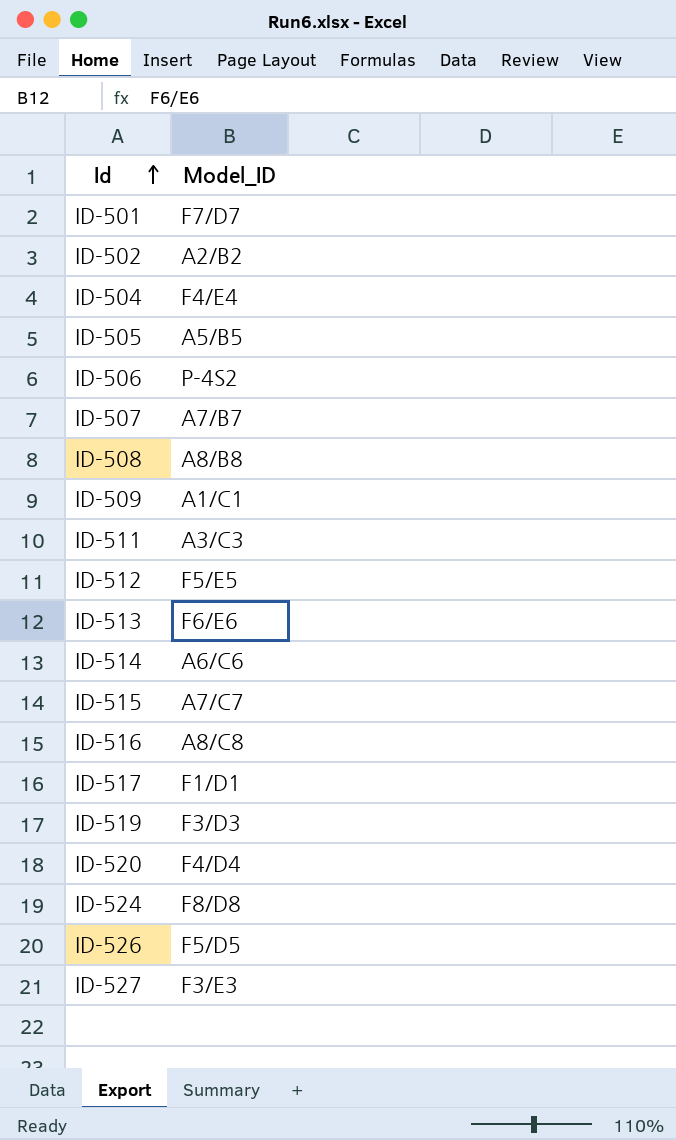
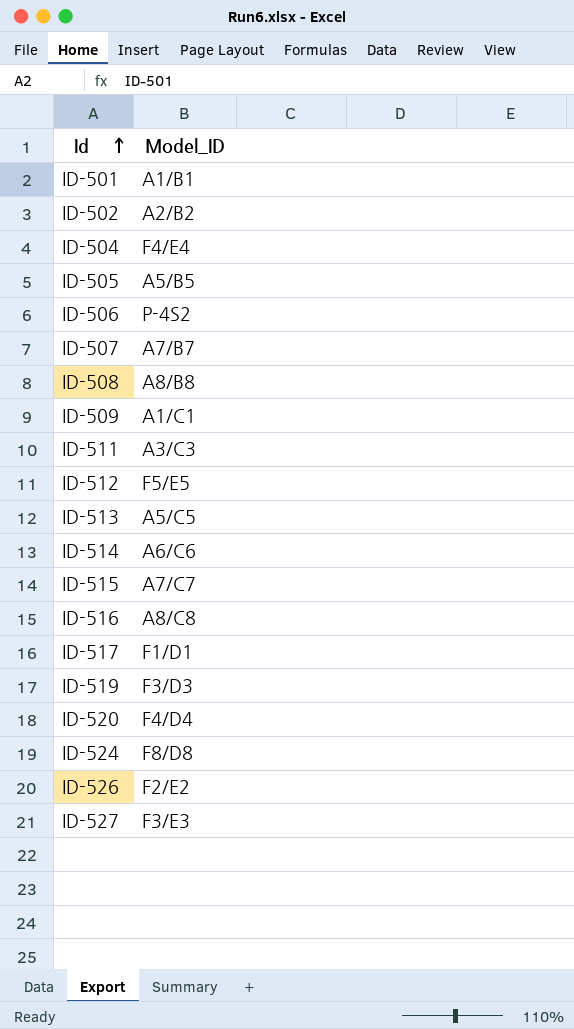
ID-501 | Model_ID: F7/D7 -> A1/B1
ID-513 | Model_ID: F6/E6 -> A5/C5
ID-526 | Model_ID: F5/D5 -> F2/E2

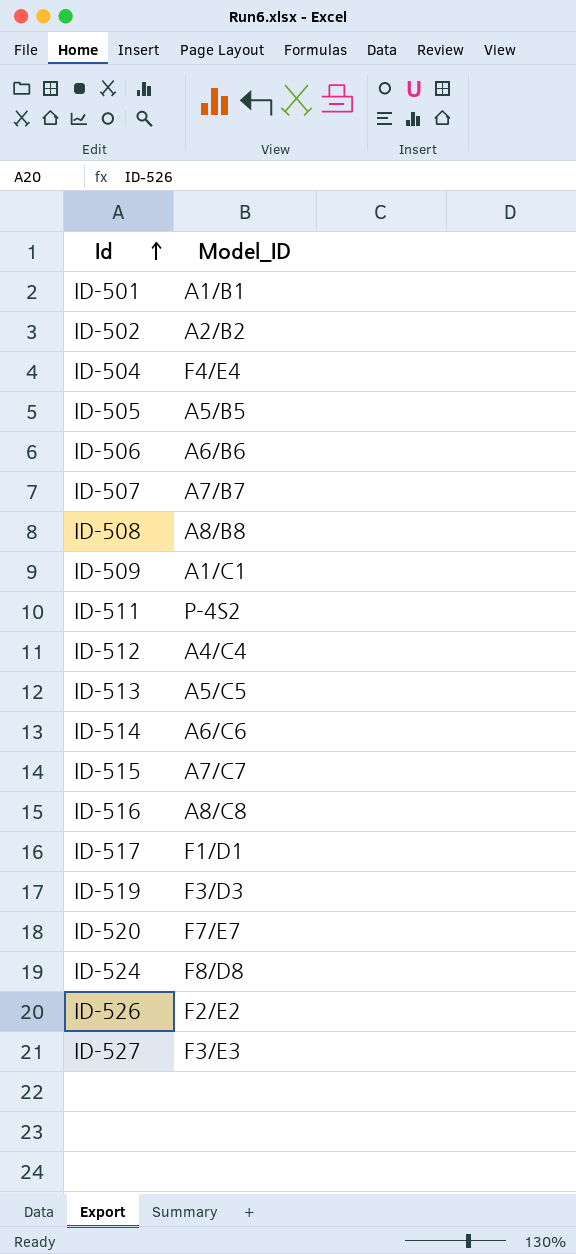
ID-506 | Model_ID: P-4S2 -> A6/B6
ID-511 | Model_ID: A3/C3 -> P-4S2
ID-512 | Model_ID: F5/E5 -> A4/C4
ID-520 | Model_ID: F4/D4 -> F7/E7

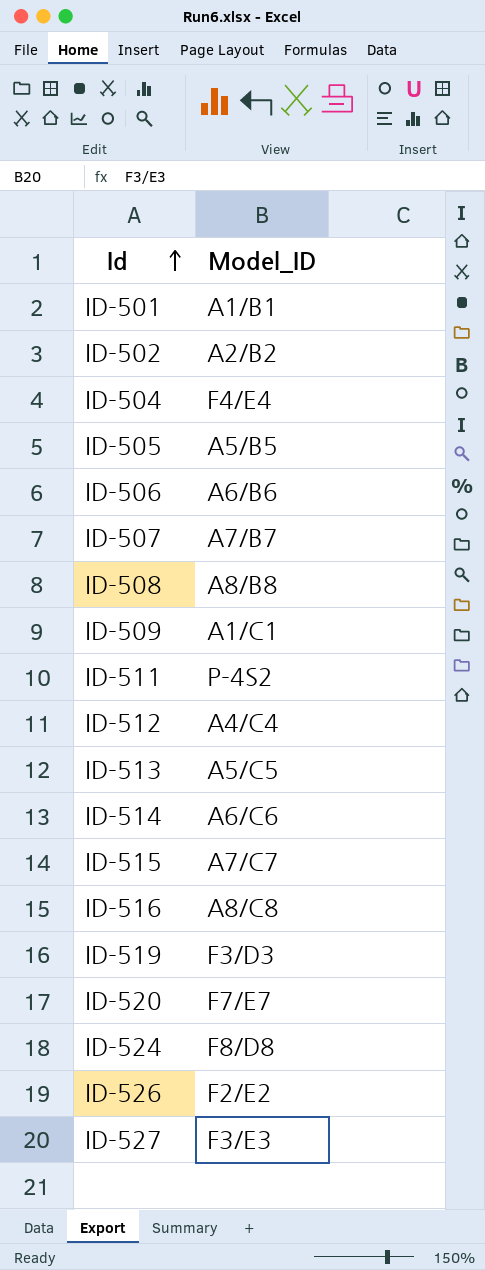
row ID-517: F1/D1 -> none

